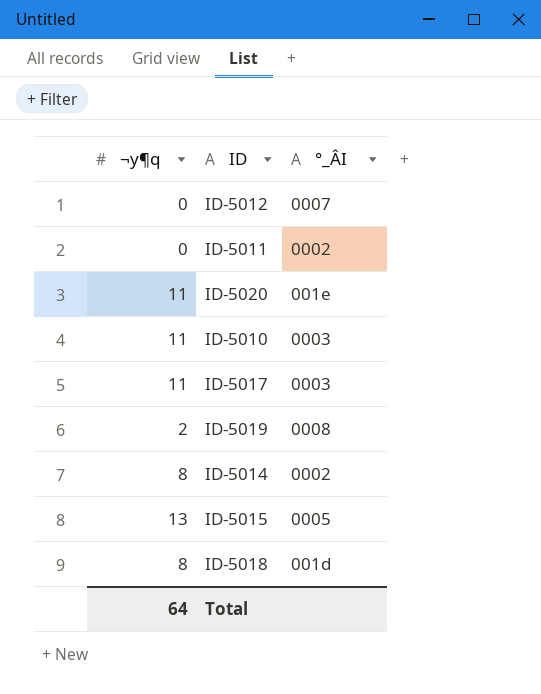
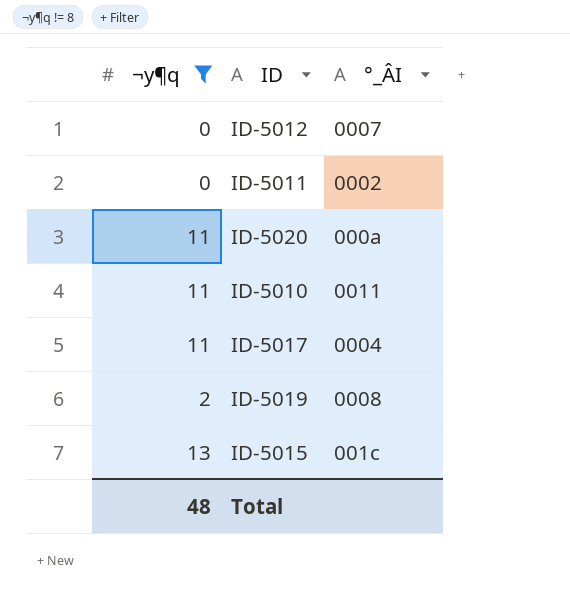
filter: none -> ¬y¶q != 8
ID-5020 | °_ÂI: 001e -> 000a
ID-5010 | °_ÂI: 0003 -> 0011
ID-5017 | °_ÂI: 0003 -> 0004
ID-5015 | °_ÂI: 0005 -> 001c
Total | ¬y¶q: 64 -> 48

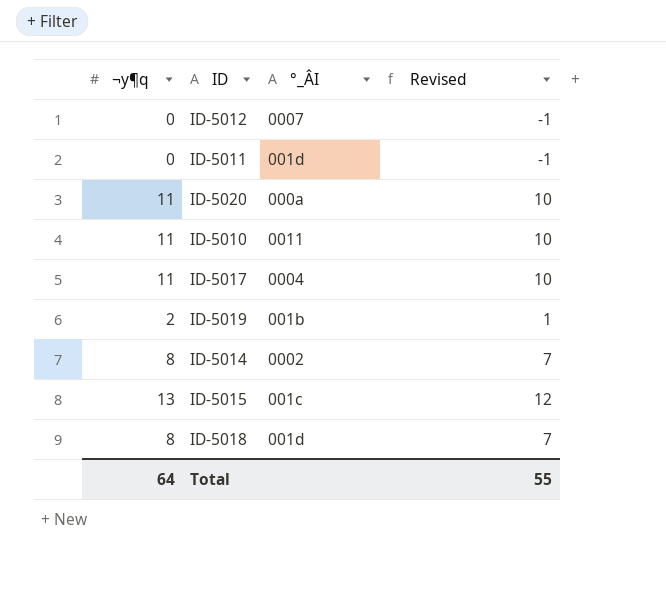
filter: ¬y¶q != 8 -> none
column Revised | formula: none -> [¬y¶q] - 1
ID-5011 | °_ÂI: 0002 -> 001d
ID-5019 | °_ÂI: 0008 -> 001b
Total | ¬y¶q: 48 -> 64

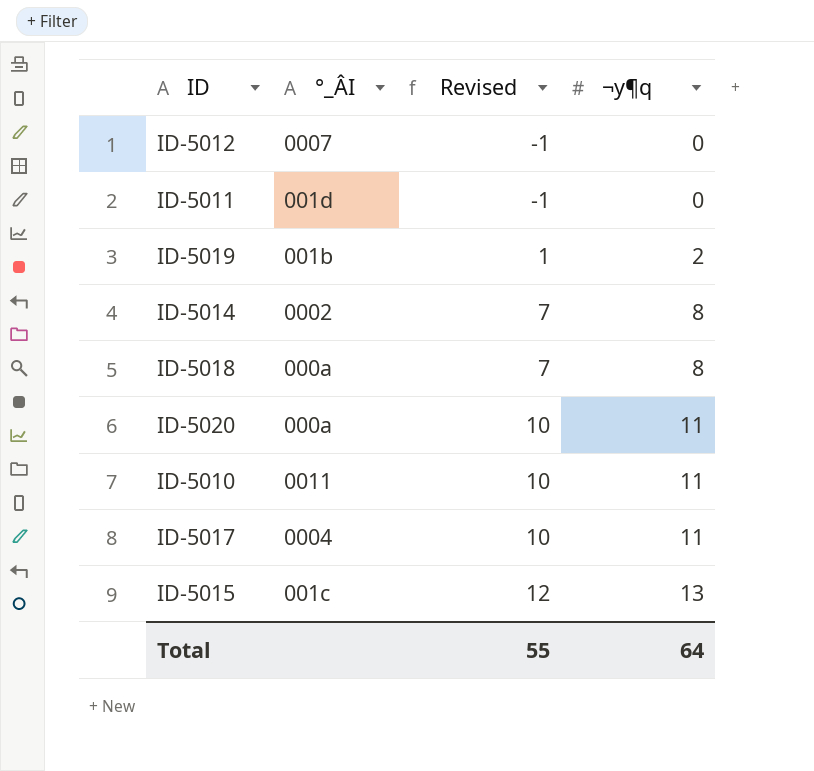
row order: none -> Revised ascending
column ¬y¶q | position: 1 -> 4
ID-5018 | °_ÂI: 001d -> 000a

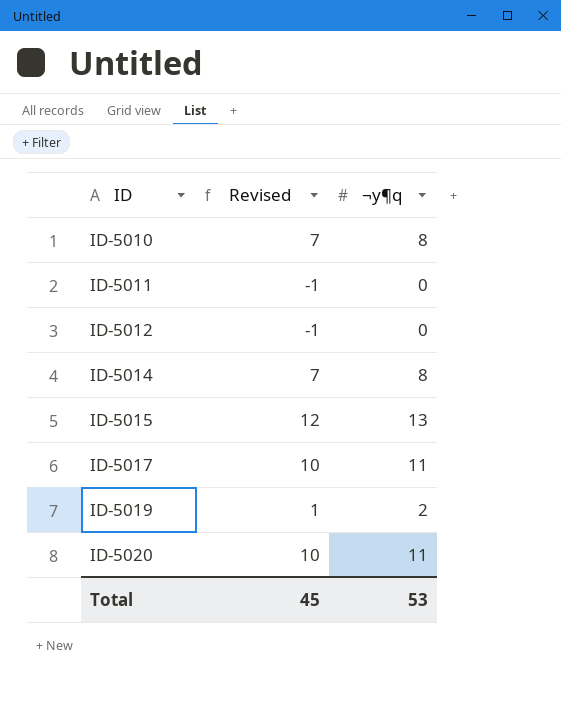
row order: Revised ascending -> ID ascending
column °_ÂI | position: 2 -> none
row ID-5018: 000a | 7 | 8 -> none
ID-5010 | Revised: 10 -> 7
ID-5010 | ¬y¶q: 11 -> 8
Total | Revised: 55 -> 45
Total | ¬y¶q: 64 -> 53

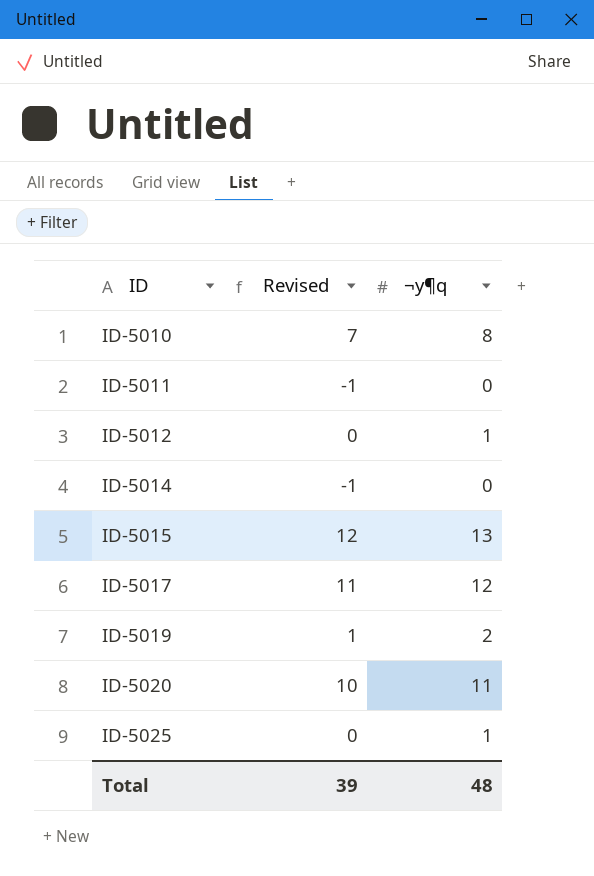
ID-5012 | Revised: -1 -> 0
ID-5012 | ¬y¶q: 0 -> 1
ID-5014 | Revised: 7 -> -1
ID-5014 | ¬y¶q: 8 -> 0
ID-5017 | Revised: 10 -> 11
ID-5017 | ¬y¶q: 11 -> 12
row ID-5025: none -> 0 | 1
Total | Revised: 45 -> 39
Total | ¬y¶q: 53 -> 48

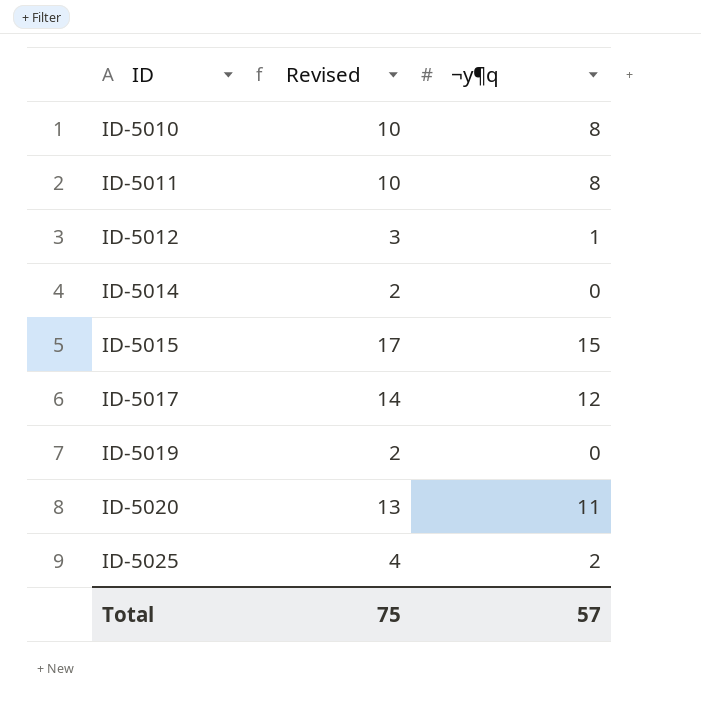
column Revised | formula: [¬y¶q] - 1 -> [¬y¶q] + 2
ID-5011 | ¬y¶q: 0 -> 8
ID-5015 | ¬y¶q: 13 -> 15
ID-5019 | ¬y¶q: 2 -> 0
ID-5025 | ¬y¶q: 1 -> 2
Total | Revised: 39 -> 75
Total | ¬y¶q: 48 -> 57

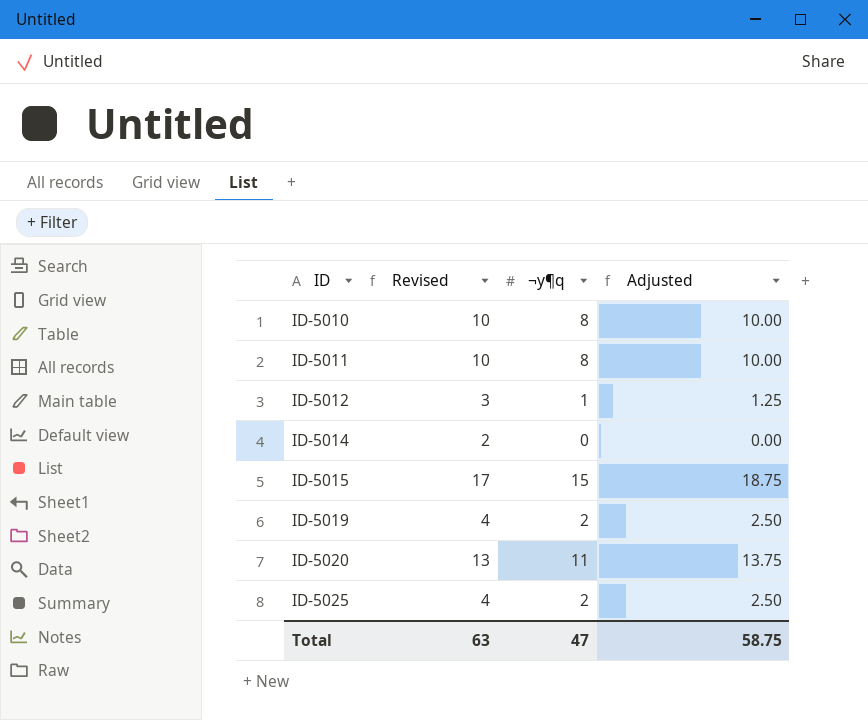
column Adjusted | formula: none -> [¬y¶q] * 1.25
row ID-5017: 14 | 12 -> none
ID-5019 | Revised: 2 -> 4
ID-5019 | ¬y¶q: 0 -> 2
Total | Revised: 75 -> 63
Total | ¬y¶q: 57 -> 47

